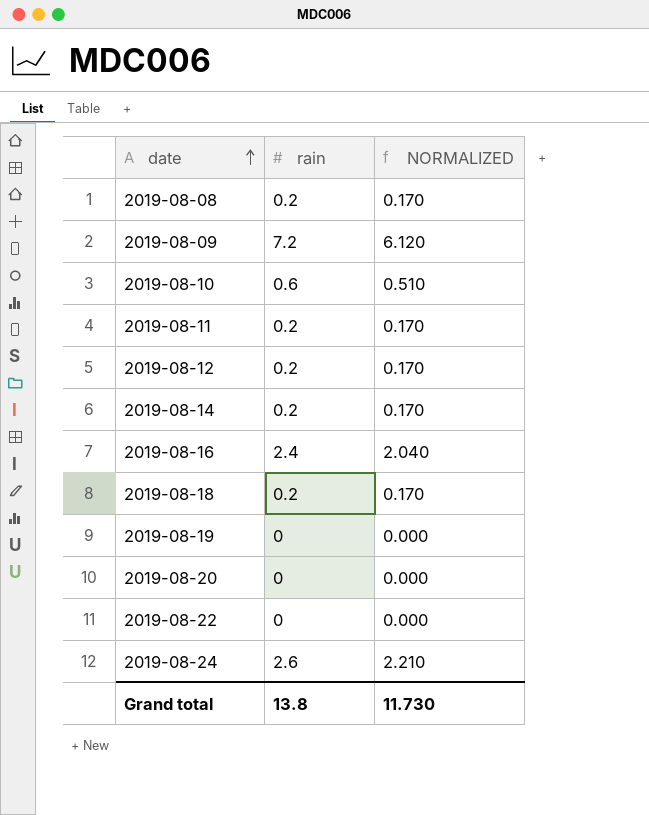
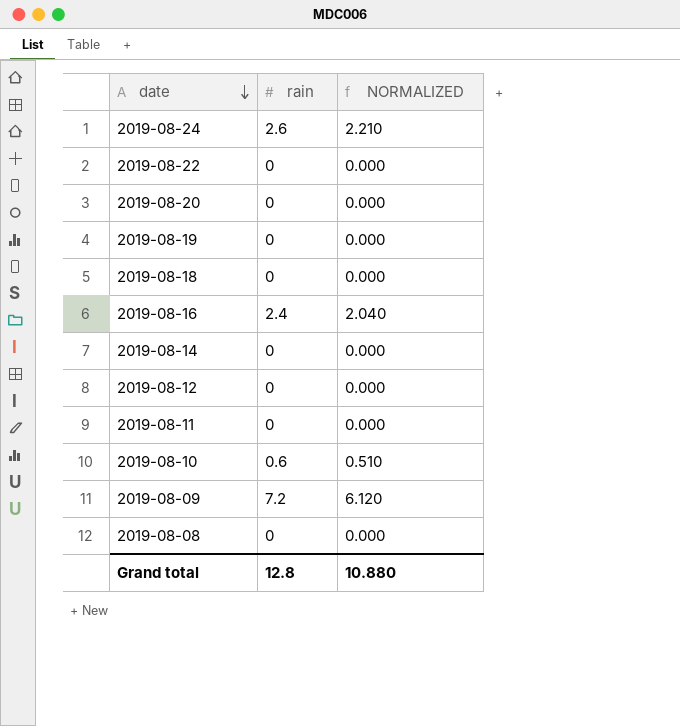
row order: date ascending -> date descending
2019-08-18 | rain: 0.2 -> 0
2019-08-18 | NORMALIZED: 0.170 -> 0.000
2019-08-14 | rain: 0.2 -> 0
2019-08-14 | NORMALIZED: 0.170 -> 0.000
2019-08-12 | rain: 0.2 -> 0
2019-08-12 | NORMALIZED: 0.170 -> 0.000
2019-08-11 | rain: 0.2 -> 0
2019-08-11 | NORMALIZED: 0.170 -> 0.000
2019-08-08 | rain: 0.2 -> 0
2019-08-08 | NORMALIZED: 0.170 -> 0.000
Grand total | rain: 13.8 -> 12.8
Grand total | NORMALIZED: 11.730 -> 10.880

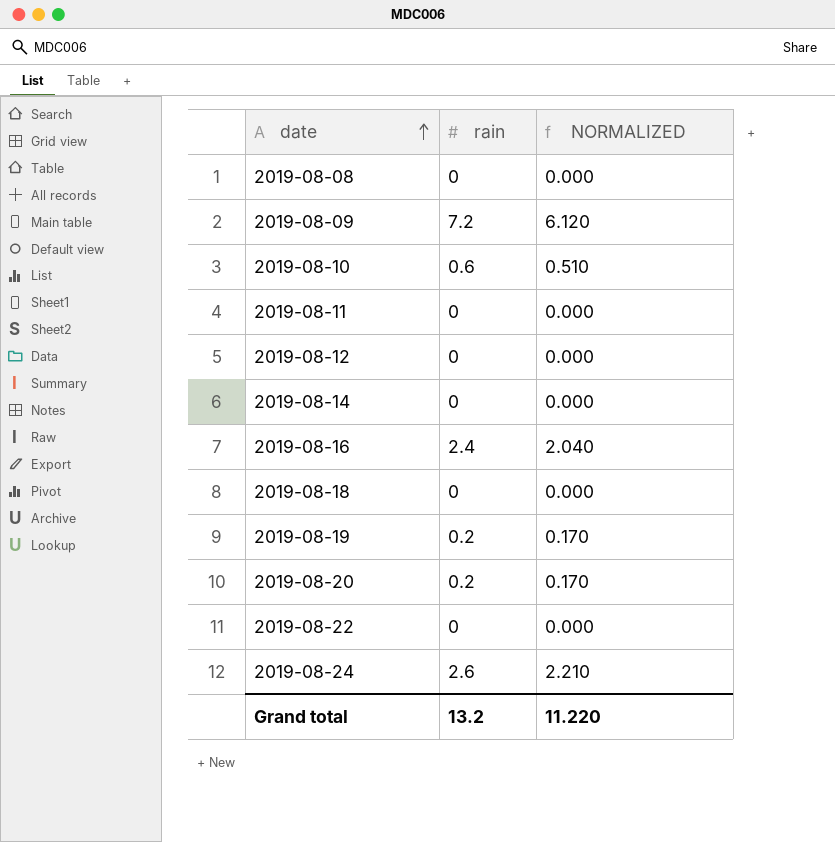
row order: date descending -> date ascending
2019-08-19 | rain: 0 -> 0.2
2019-08-19 | NORMALIZED: 0.000 -> 0.170
2019-08-20 | rain: 0 -> 0.2
2019-08-20 | NORMALIZED: 0.000 -> 0.170
Grand total | rain: 12.8 -> 13.2
Grand total | NORMALIZED: 10.880 -> 11.220

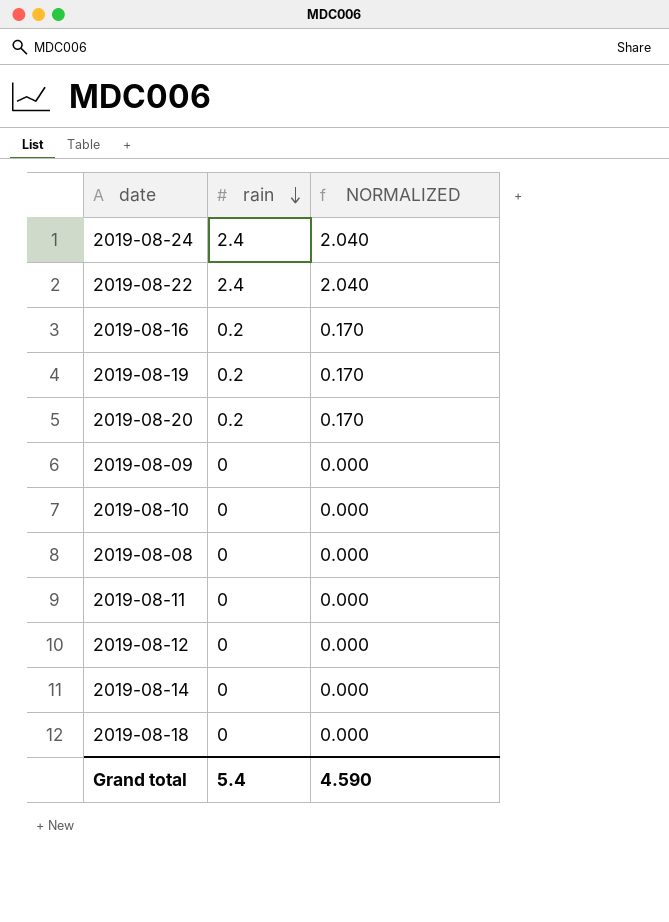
row order: date ascending -> rain descending
2019-08-24 | rain: 2.6 -> 2.4
2019-08-24 | NORMALIZED: 2.210 -> 2.040
2019-08-22 | rain: 0 -> 2.4
2019-08-22 | NORMALIZED: 0.000 -> 2.040
2019-08-16 | rain: 2.4 -> 0.2
2019-08-16 | NORMALIZED: 2.040 -> 0.170
2019-08-09 | rain: 7.2 -> 0
2019-08-09 | NORMALIZED: 6.120 -> 0.000
2019-08-10 | rain: 0.6 -> 0
2019-08-10 | NORMALIZED: 0.510 -> 0.000
Grand total | rain: 13.2 -> 5.4
Grand total | NORMALIZED: 11.220 -> 4.590

